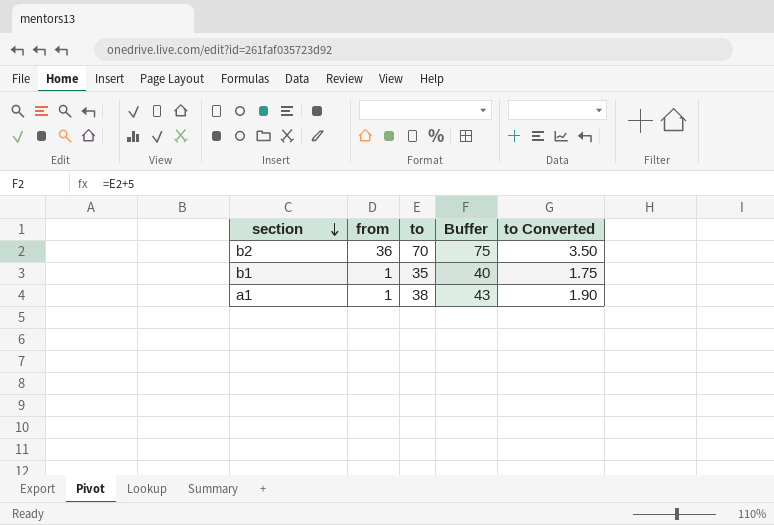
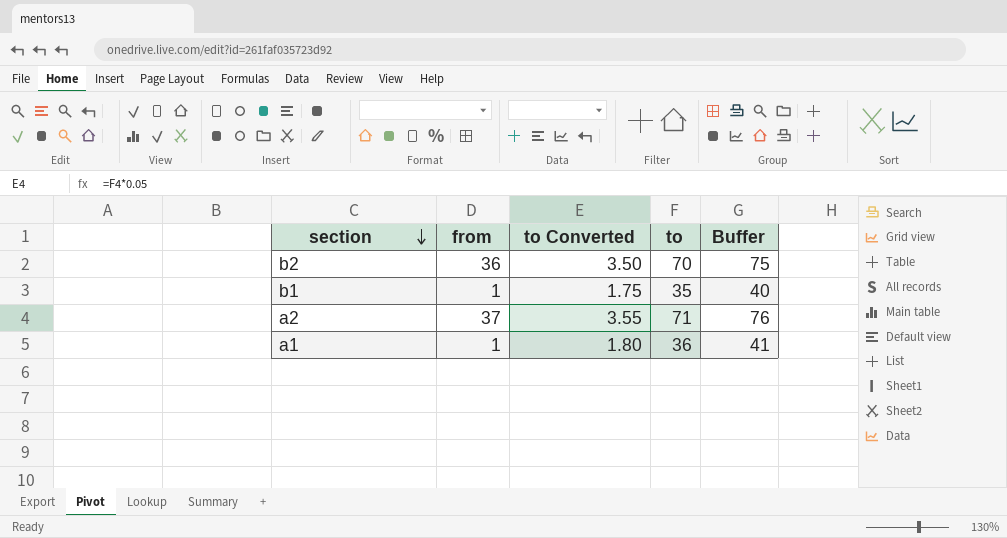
column to Converted | position: 5 -> 3
row a2: none -> 37 | 3.55 | 71 | 76
a1 | to Converted: 1.90 -> 1.80
a1 | to: 38 -> 36
a1 | Buffer: 43 -> 41

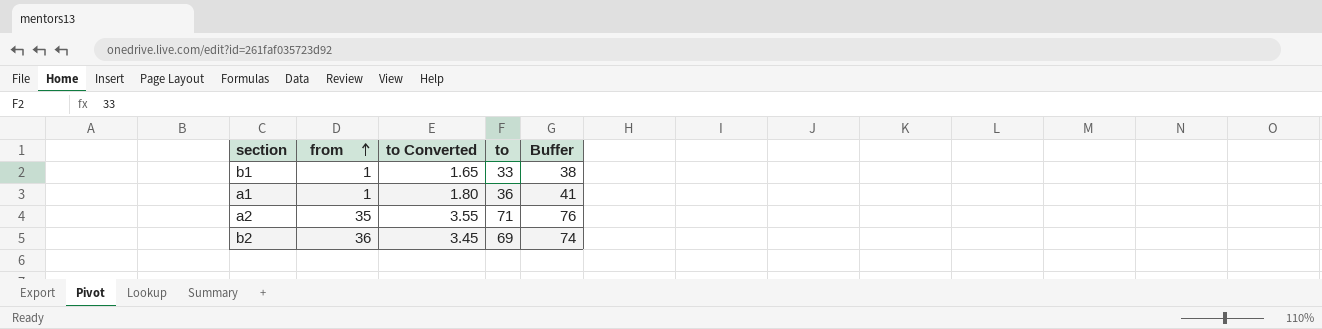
row order: section descending -> from ascending
b1 | to Converted: 1.75 -> 1.65
b1 | to: 35 -> 33
b1 | Buffer: 40 -> 38
a2 | from: 37 -> 35
b2 | to Converted: 3.50 -> 3.45
b2 | to: 70 -> 69
b2 | Buffer: 75 -> 74

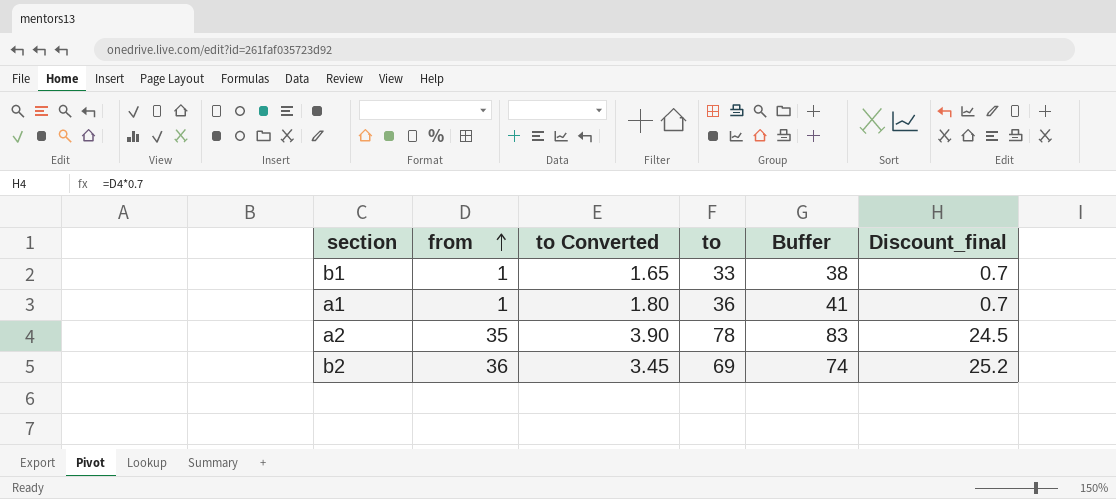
column Discount_final | formula: none -> [from] * 0.7
a2 | to Converted: 3.55 -> 3.90
a2 | to: 71 -> 78
a2 | Buffer: 76 -> 83

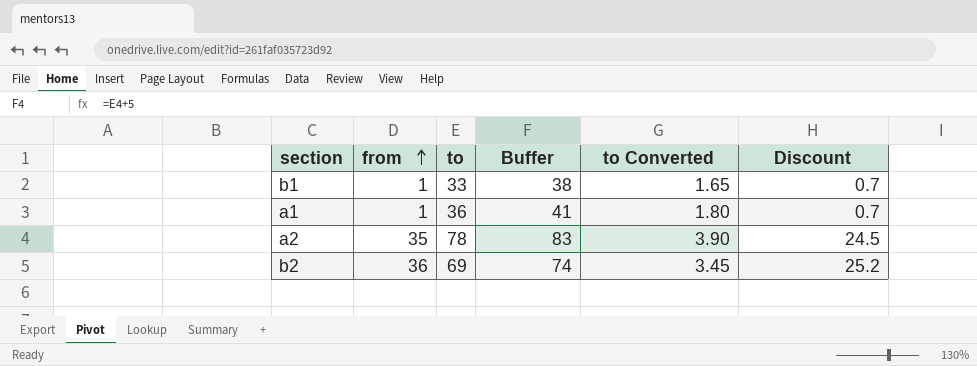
column to Converted | position: 3 -> 5
column name: Discount_final -> Discount

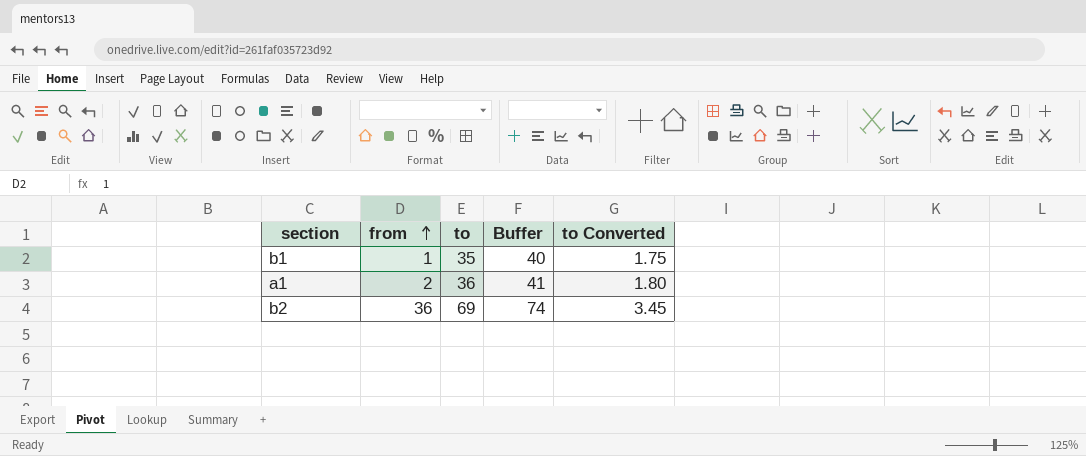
column Discount | formula: [from] * 0.7 -> none
row a2: 35 | 78 | 83 | 3.90 | 24.5 -> none
b1 | to: 33 -> 35
b1 | Buffer: 38 -> 40
b1 | to Converted: 1.65 -> 1.75
a1 | from: 1 -> 2

